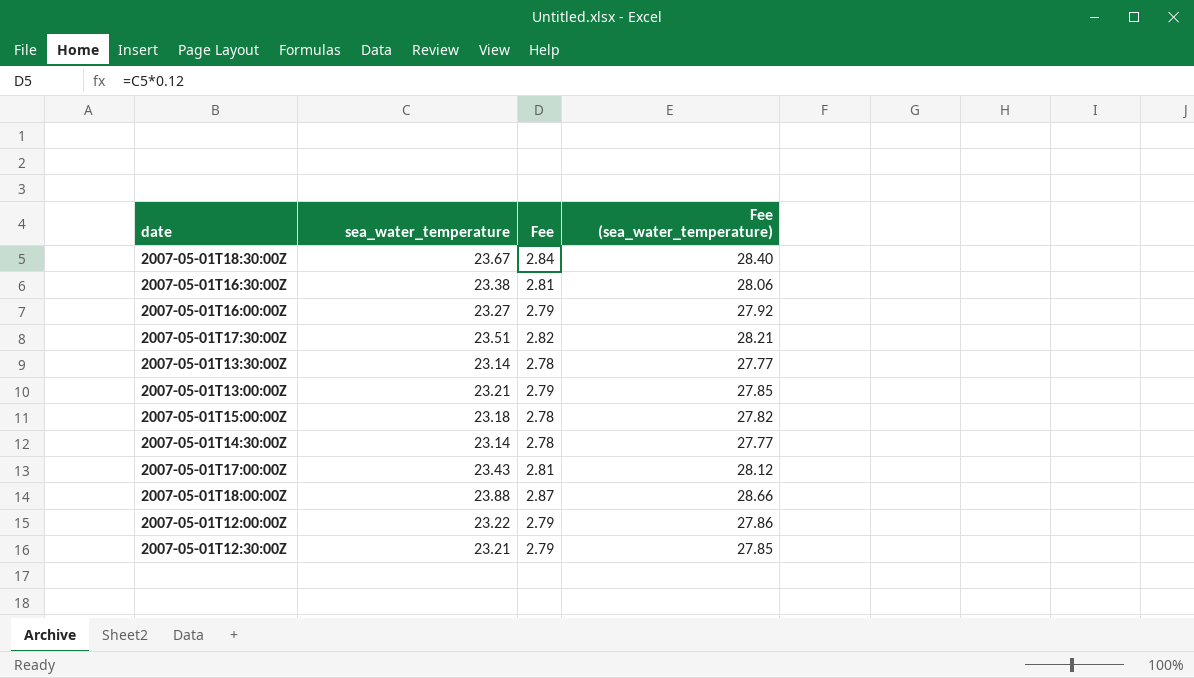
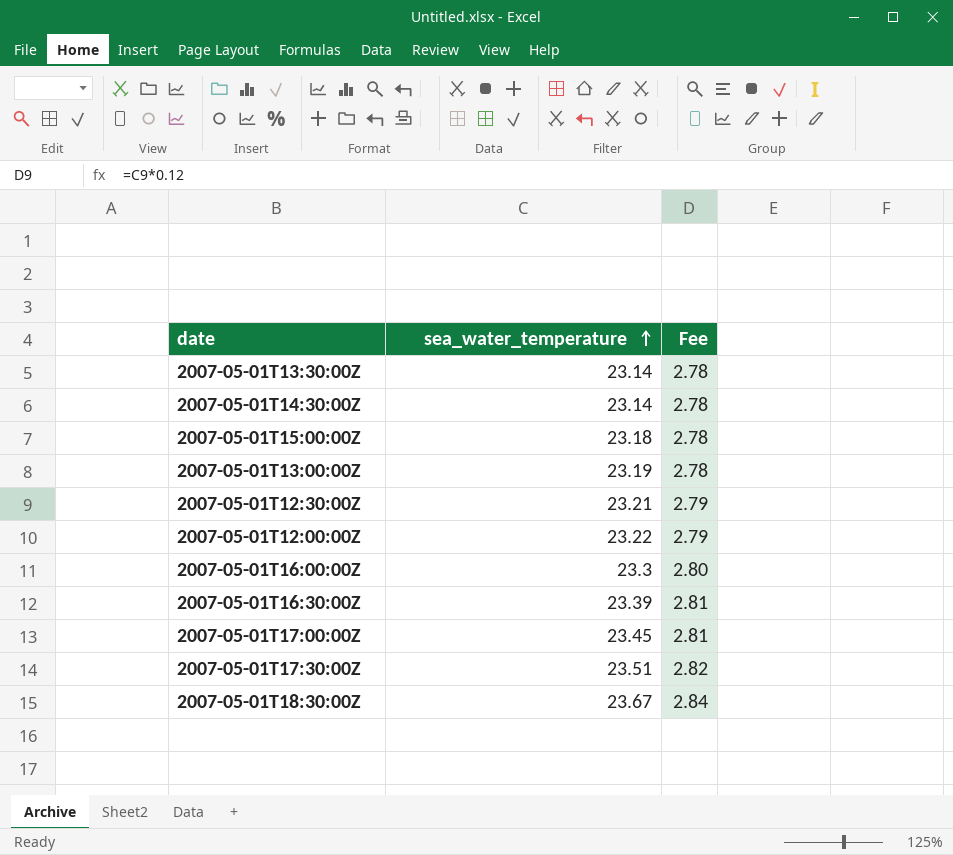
row order: none -> sea_water_temperature ascending
column Fee (sea_water_temperature) | formula: [sea_water_temperature] * 1.2 -> none
row 2007-05-01T18:00:00Z: 23.88 | 2.87 | 28.66 -> none
2007-05-01T13:00:00Z | sea_water_temperature: 23.21 -> 23.19
2007-05-01T13:00:00Z | Fee: 2.79 -> 2.78
2007-05-01T16:00:00Z | sea_water_temperature: 23.27 -> 23.3
2007-05-01T16:00:00Z | Fee: 2.79 -> 2.80
2007-05-01T16:30:00Z | sea_water_temperature: 23.38 -> 23.39
2007-05-01T17:00:00Z | sea_water_temperature: 23.43 -> 23.45

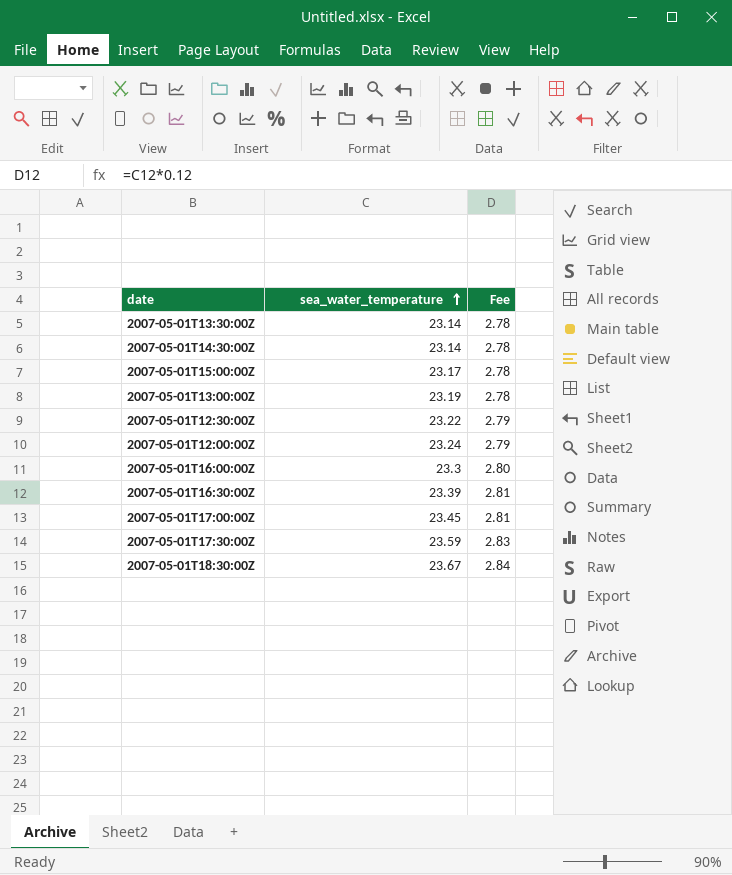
2007-05-01T15:00:00Z | sea_water_temperature: 23.18 -> 23.17
2007-05-01T12:30:00Z | sea_water_temperature: 23.21 -> 23.22
2007-05-01T12:00:00Z | sea_water_temperature: 23.22 -> 23.24
2007-05-01T17:30:00Z | sea_water_temperature: 23.51 -> 23.59
2007-05-01T17:30:00Z | Fee: 2.82 -> 2.83

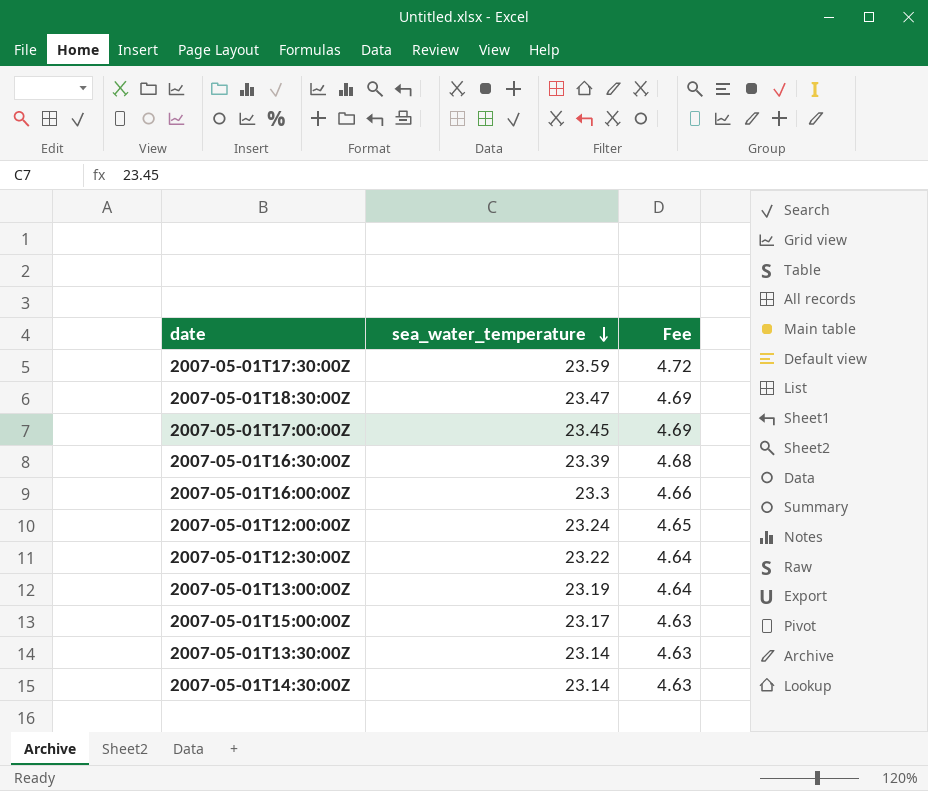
row order: sea_water_temperature ascending -> sea_water_temperature descending
column Fee | formula: [sea_water_temperature] * 0.12 -> [sea_water_temperature] * 0.2
2007-05-01T18:30:00Z | sea_water_temperature: 23.67 -> 23.47

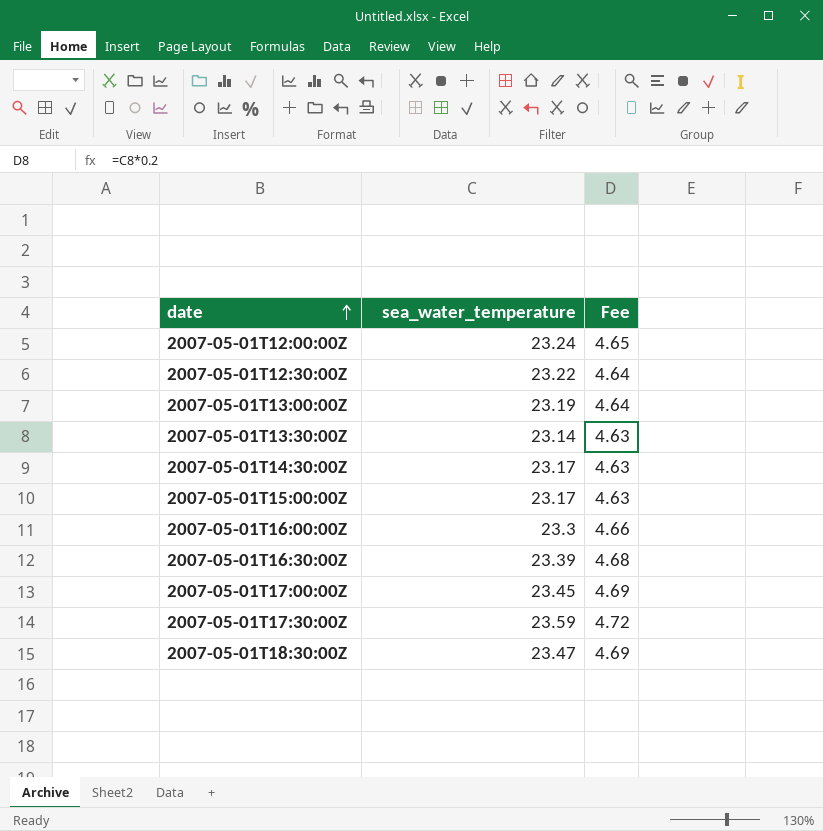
row order: sea_water_temperature descending -> date ascending
2007-05-01T14:30:00Z | sea_water_temperature: 23.14 -> 23.17

